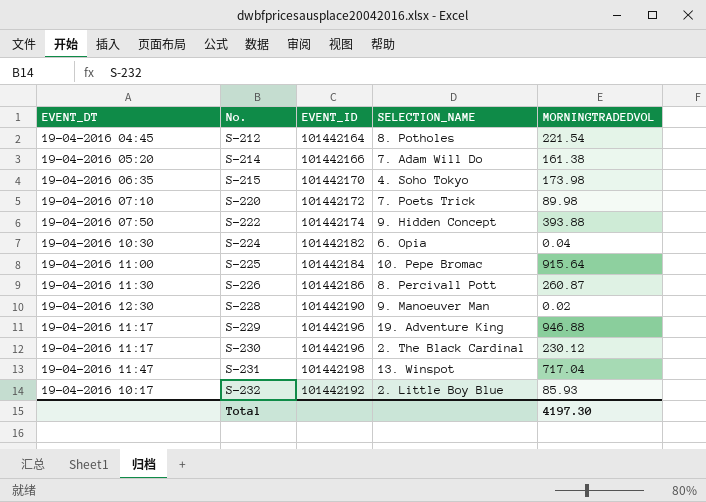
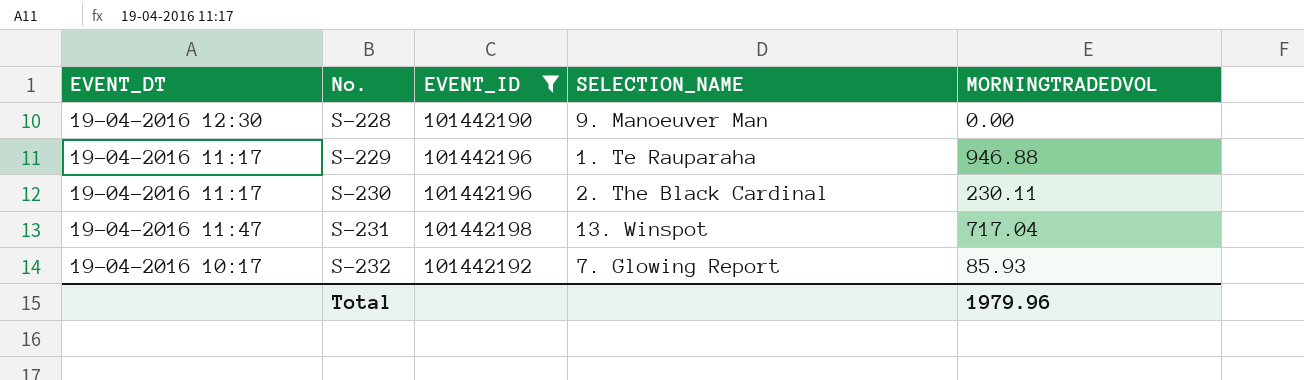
filter: none -> EVENT_ID >= 101442190
S-228 | MORNINGTRADEDVOL: 0.02 -> 0.00
S-229 | SELECTION_NAME: 19. Adventure King -> 1. Te Rauparaha
S-230 | MORNINGTRADEDVOL: 230.12 -> 230.11
S-232 | SELECTION_NAME: 2. Little Boy Blue -> 7. Glowing Report
Total | MORNINGTRADEDVOL: 4197.30 -> 1979.96

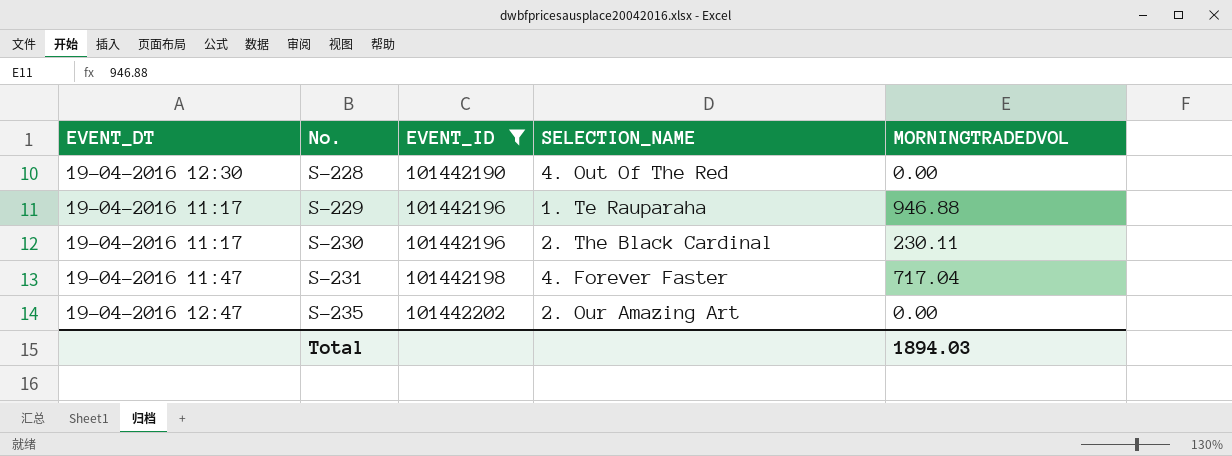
row S-232: 19-04-2016 10:17 | 101442192 | 7. Glowing Report | 85.93 -> none
S-228 | SELECTION_NAME: 9. Manoeuver Man -> 4. Out Of The Red
S-231 | SELECTION_NAME: 13. Winspot -> 4. Forever Faster
row S-235: none -> 19-04-2016 12:47 | 101442202 | 2. Our Amazing Art | 0.00
Total | MORNINGTRADEDVOL: 1979.96 -> 1894.03

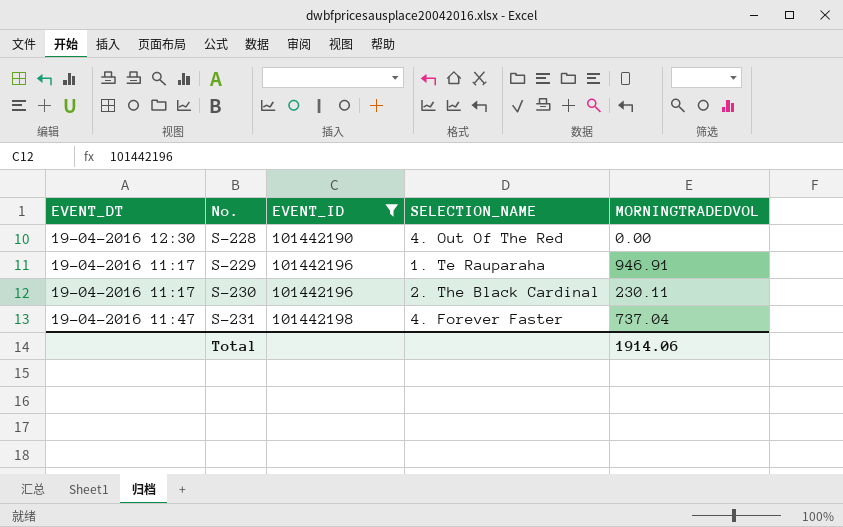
row S-235: 19-04-2016 12:47 | 101442202 | 2. Our Amazing Art | 0.00 -> none
S-229 | MORNINGTRADEDVOL: 946.88 -> 946.91
S-231 | MORNINGTRADEDVOL: 717.04 -> 737.04
Total | MORNINGTRADEDVOL: 1894.03 -> 1914.06

